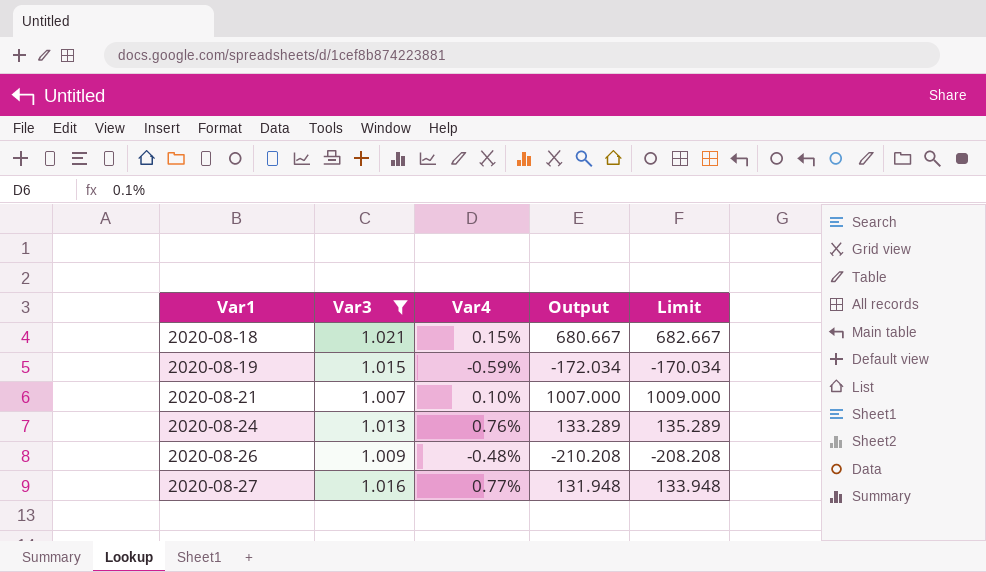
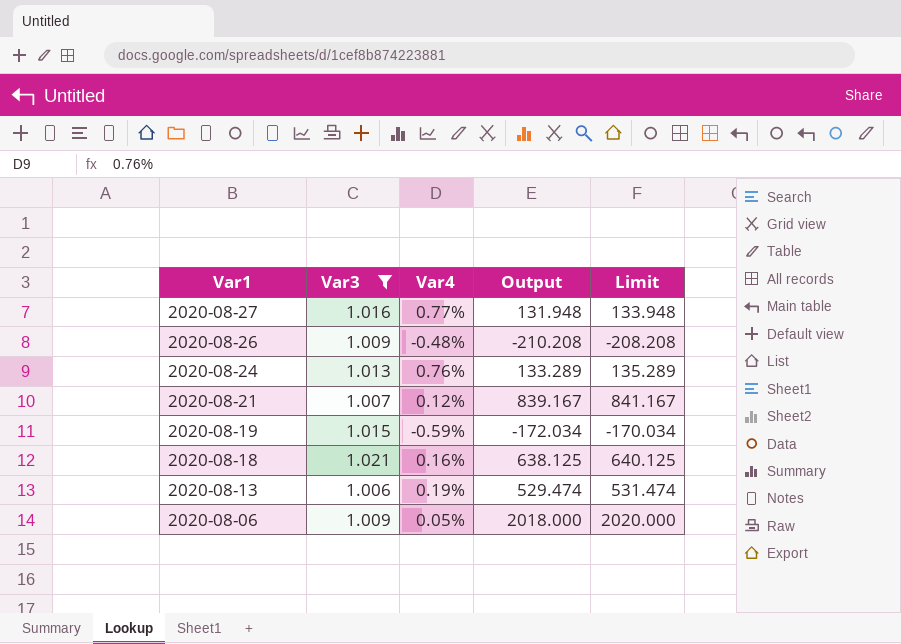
row order: Var1 ascending -> Var1 descending
2020-08-21 | Var4: 0.10% -> 0.12%
2020-08-21 | Output: 1007.000 -> 839.167
2020-08-21 | Limit: 1009.000 -> 841.167
2020-08-18 | Var4: 0.15% -> 0.16%
2020-08-18 | Output: 680.667 -> 638.125
2020-08-18 | Limit: 682.667 -> 640.125
row 2020-08-13: none -> 1.006 | 0.19% | 529.474 | 531.474
row 2020-08-06: none -> 1.009 | 0.05% | 2018.000 | 2020.000

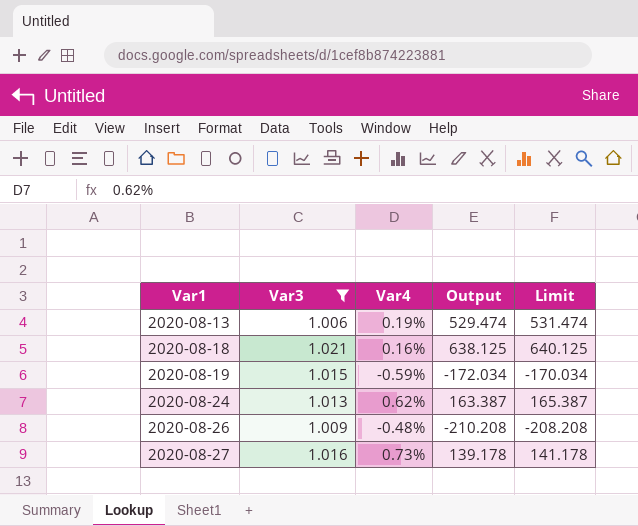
row order: Var1 descending -> Var1 ascending
row 2020-08-21: 1.007 | 0.12% | 839.167 | 841.167 -> none
row 2020-08-06: 1.009 | 0.05% | 2018.000 | 2020.000 -> none
2020-08-24 | Var4: 0.76% -> 0.62%
2020-08-24 | Output: 133.289 -> 163.387
2020-08-24 | Limit: 135.289 -> 165.387
2020-08-27 | Var4: 0.77% -> 0.73%
2020-08-27 | Output: 131.948 -> 139.178
2020-08-27 | Limit: 133.948 -> 141.178

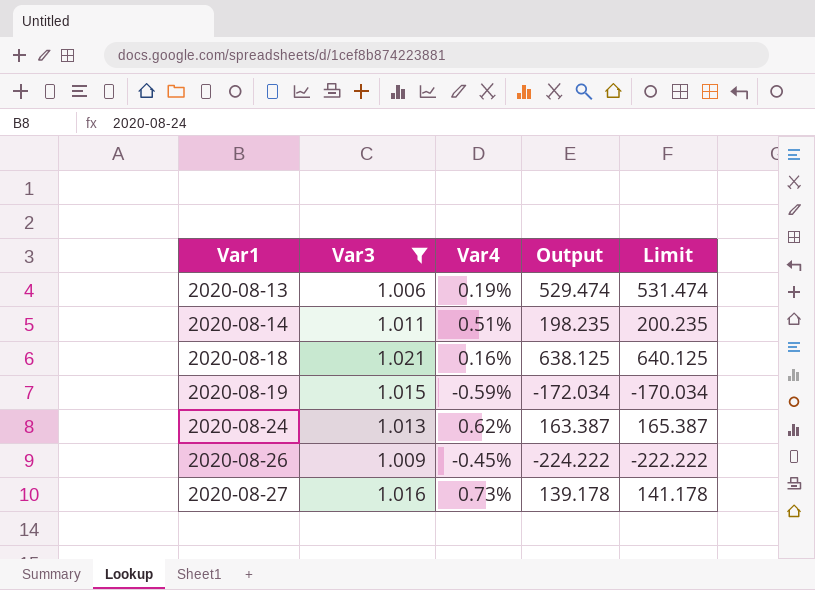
row 2020-08-14: none -> 1.011 | 0.51% | 198.235 | 200.235
2020-08-26 | Var4: -0.48% -> -0.45%
2020-08-26 | Output: -210.208 -> -224.222
2020-08-26 | Limit: -208.208 -> -222.222

